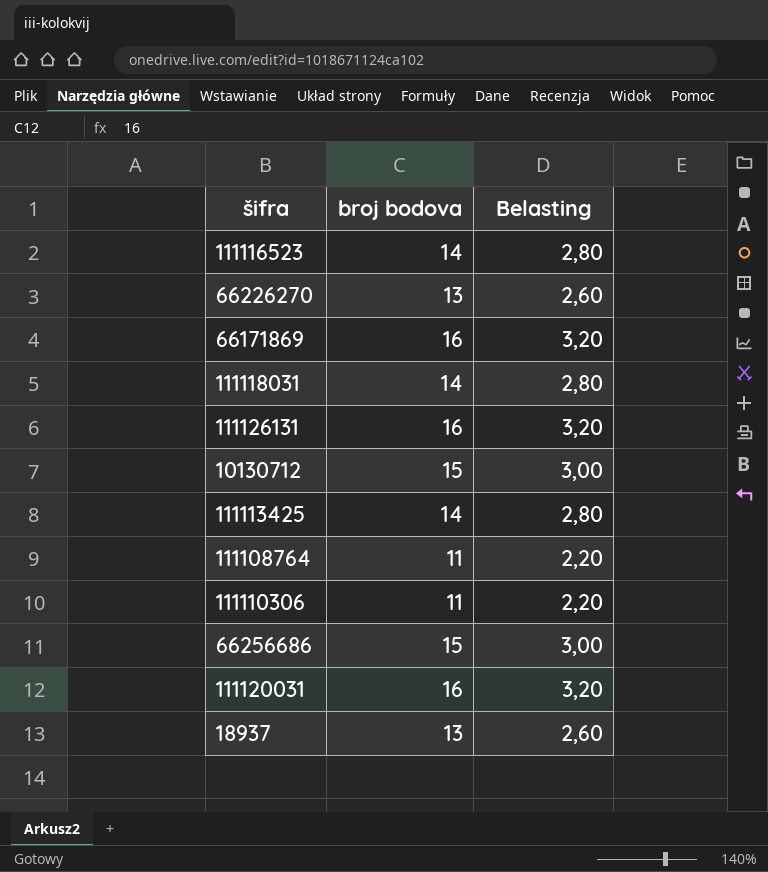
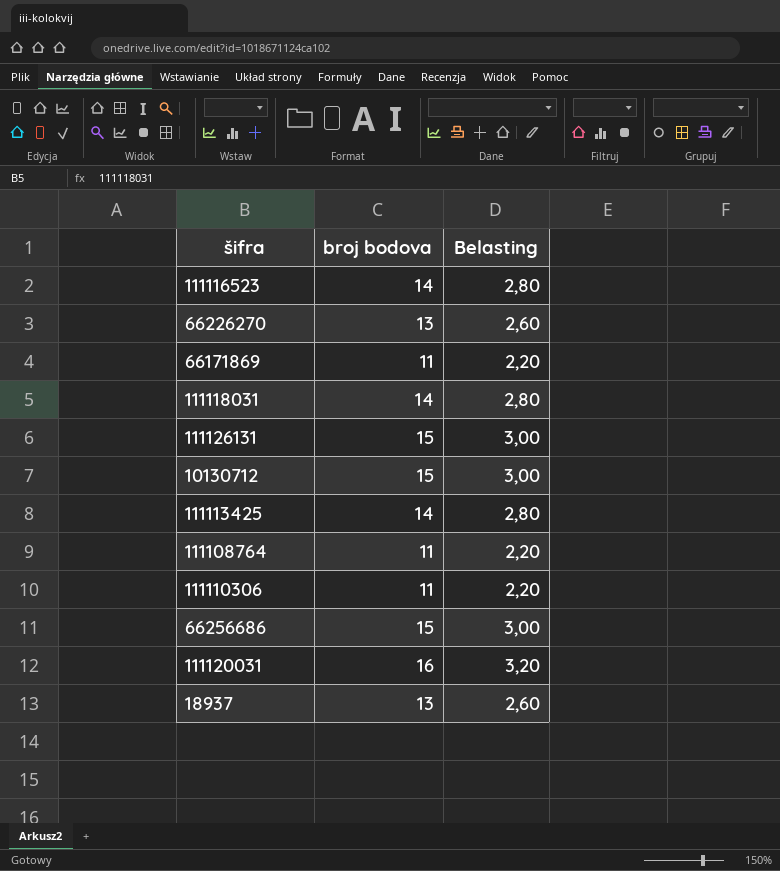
66171869 | broj bodova: 16 -> 11
66171869 | Belasting: 3,20 -> 2,20
111126131 | broj bodova: 16 -> 15
111126131 | Belasting: 3,20 -> 3,00

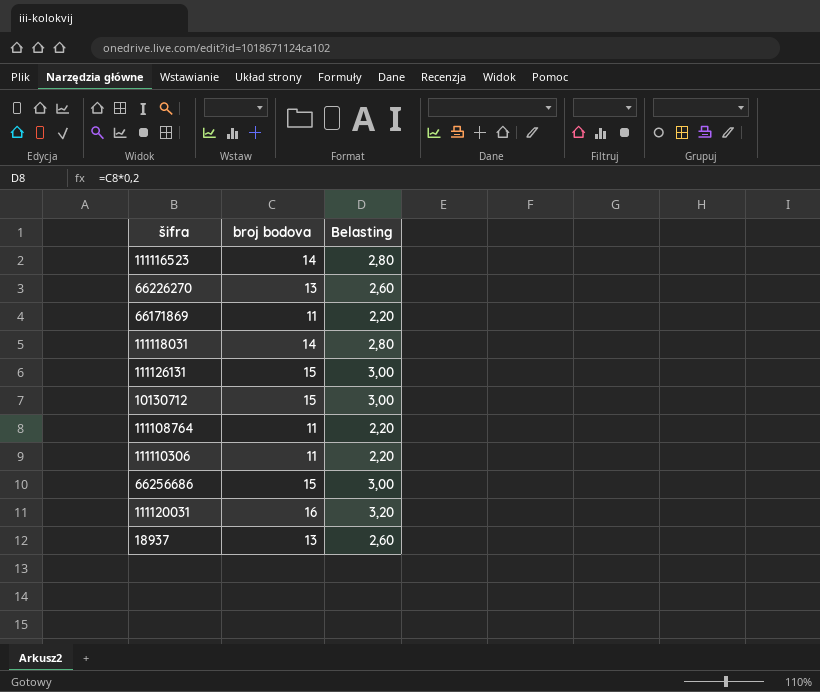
row 111113425: 14 | 2,80 -> none

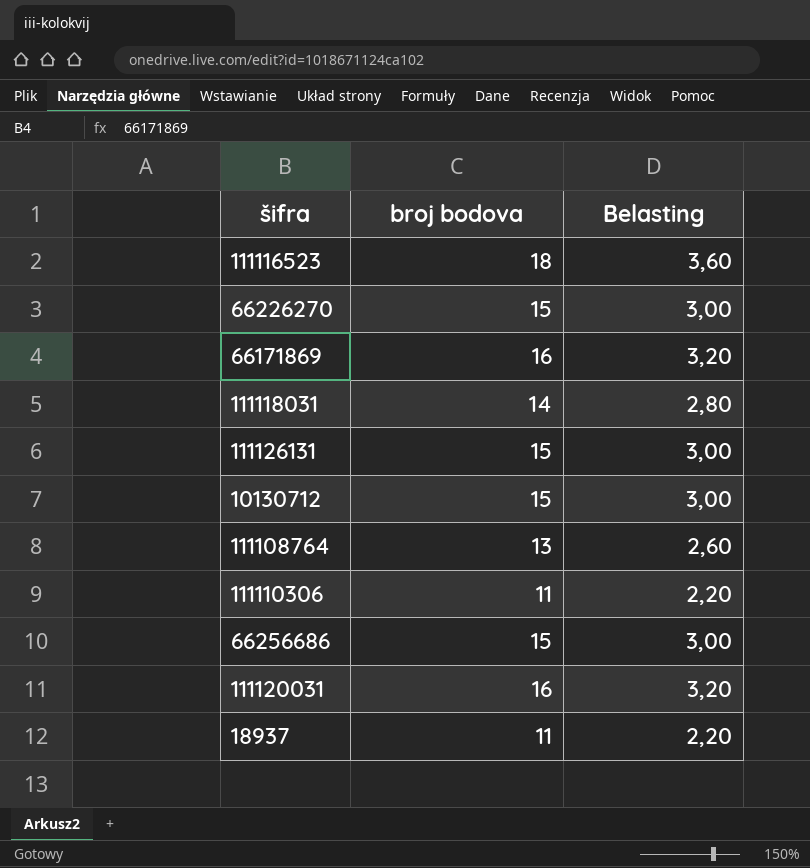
111116523 | broj bodova: 14 -> 18
111116523 | Belasting: 2,80 -> 3,60
66226270 | broj bodova: 13 -> 15
66226270 | Belasting: 2,60 -> 3,00
66171869 | broj bodova: 11 -> 16
66171869 | Belasting: 2,20 -> 3,20
111108764 | broj bodova: 11 -> 13
111108764 | Belasting: 2,20 -> 2,60
18937 | broj bodova: 13 -> 11
18937 | Belasting: 2,60 -> 2,20

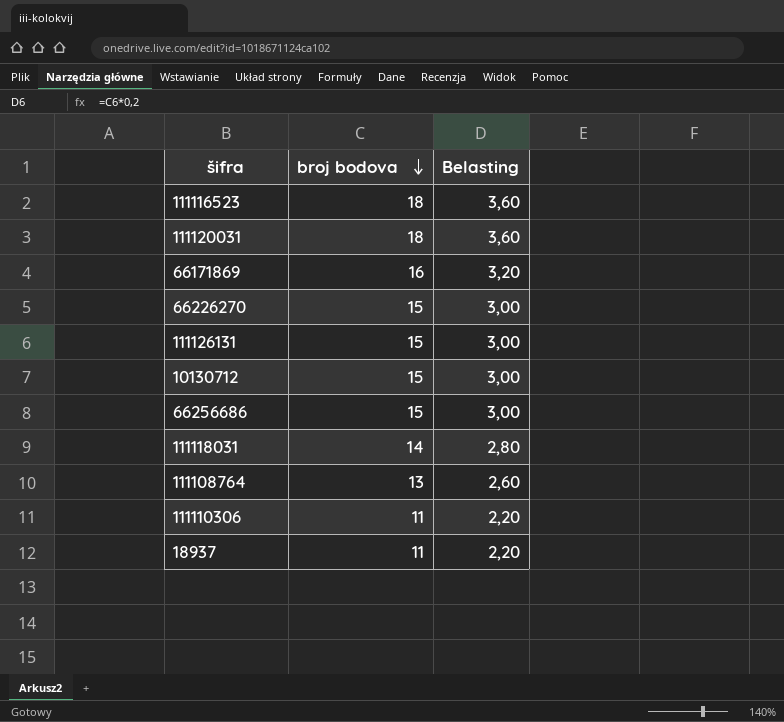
row order: none -> broj bodova descending
111120031 | broj bodova: 16 -> 18
111120031 | Belasting: 3,20 -> 3,60

